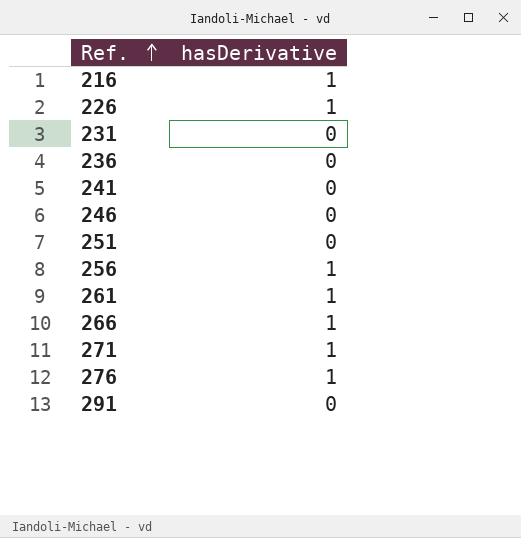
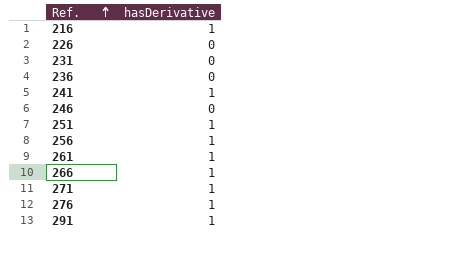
226 | hasDerivative: 1 -> 0
241 | hasDerivative: 0 -> 1
251 | hasDerivative: 0 -> 1
291 | hasDerivative: 0 -> 1

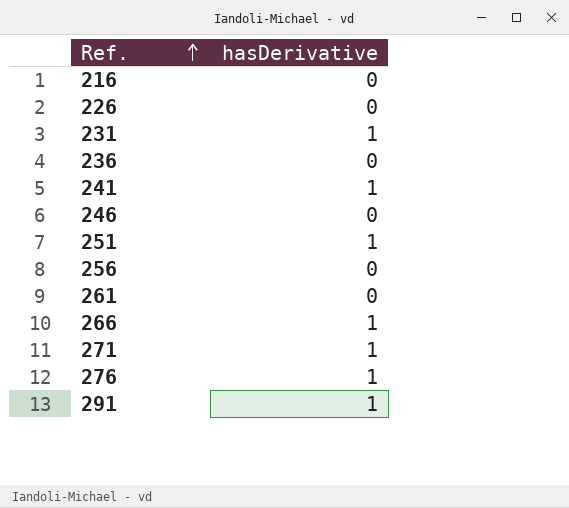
216 | hasDerivative: 1 -> 0
231 | hasDerivative: 0 -> 1
256 | hasDerivative: 1 -> 0
261 | hasDerivative: 1 -> 0

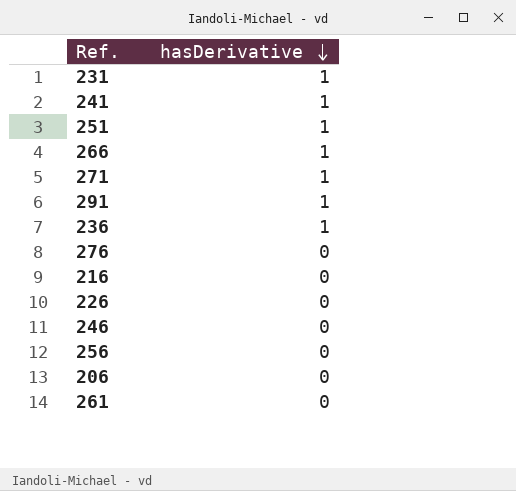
row order: Ref. ascending -> hasDerivative descending
236 | hasDerivative: 0 -> 1
276 | hasDerivative: 1 -> 0
row 206: none -> 0

